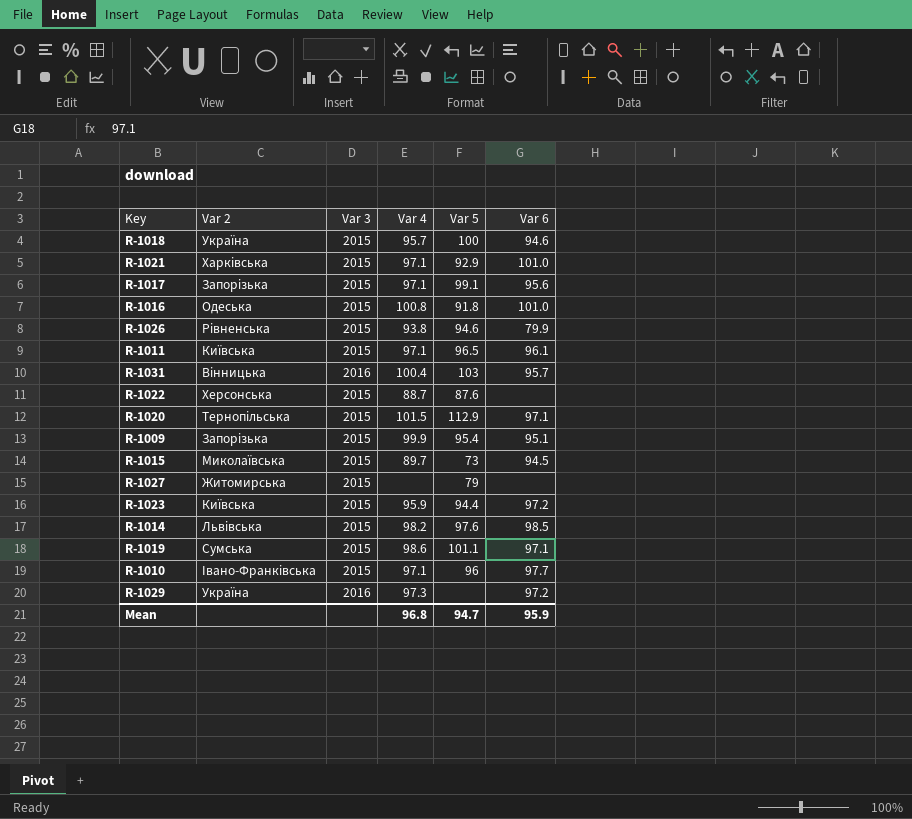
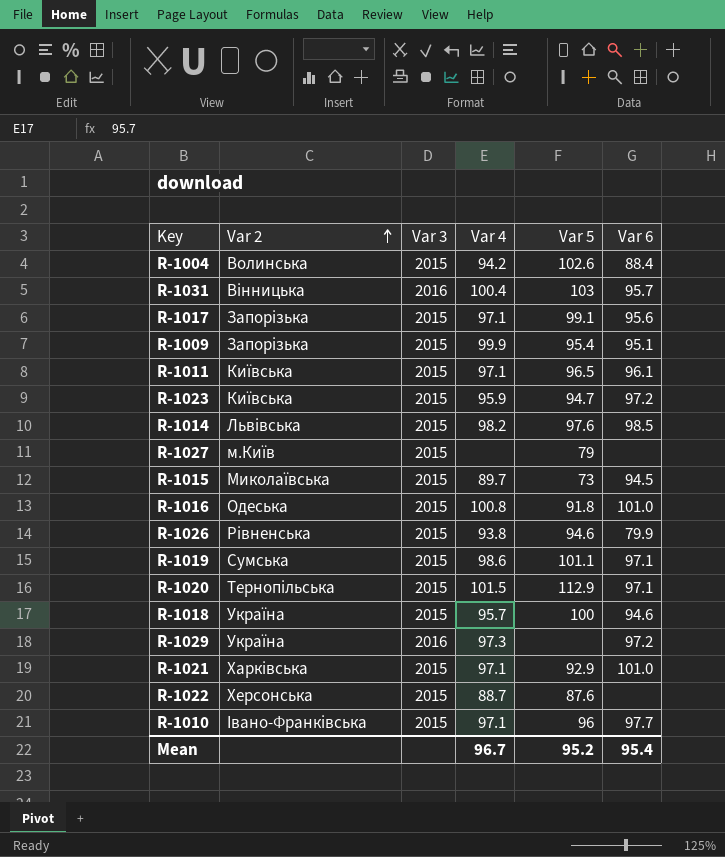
row order: none -> Var 2 ascending
row R-1004: none -> Волинська | 2015 | 94.2 | 102.6 | 88.4
R-1023 | Var 5: 94.4 -> 94.7
R-1027 | Var 2: Житомирська -> м.Київ
Mean | Var 4: 96.8 -> 96.7
Mean | Var 5: 94.7 -> 95.2
Mean | Var 6: 95.9 -> 95.4

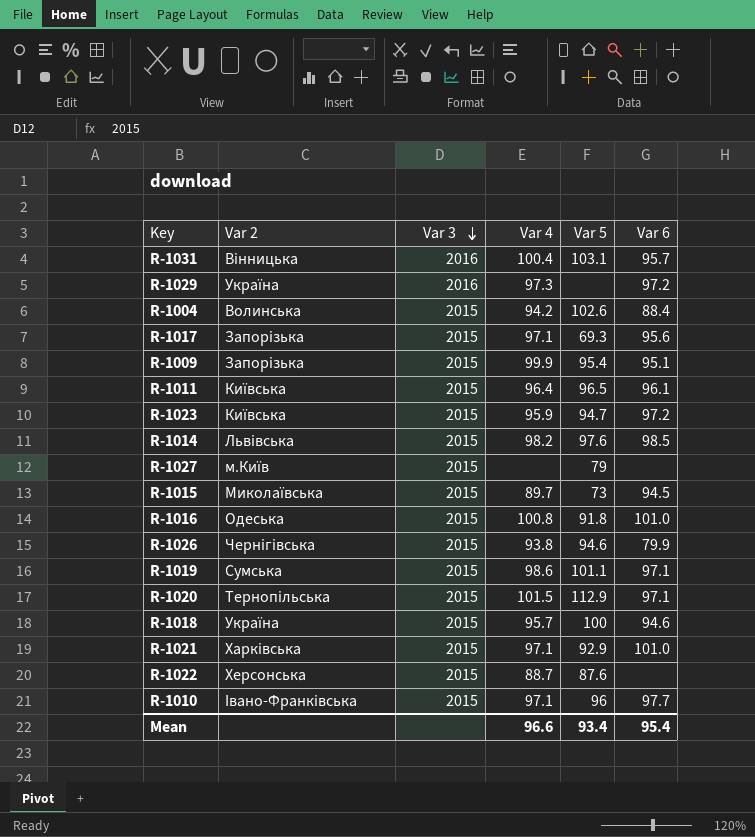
row order: Var 2 ascending -> Var 3 descending
R-1031 | Var 5: 103 -> 103.1
R-1017 | Var 5: 99.1 -> 69.3
R-1011 | Var 4: 97.1 -> 96.4
R-1026 | Var 2: Рівненська -> Чернігівська
Mean | Var 4: 96.7 -> 96.6
Mean | Var 5: 95.2 -> 93.4

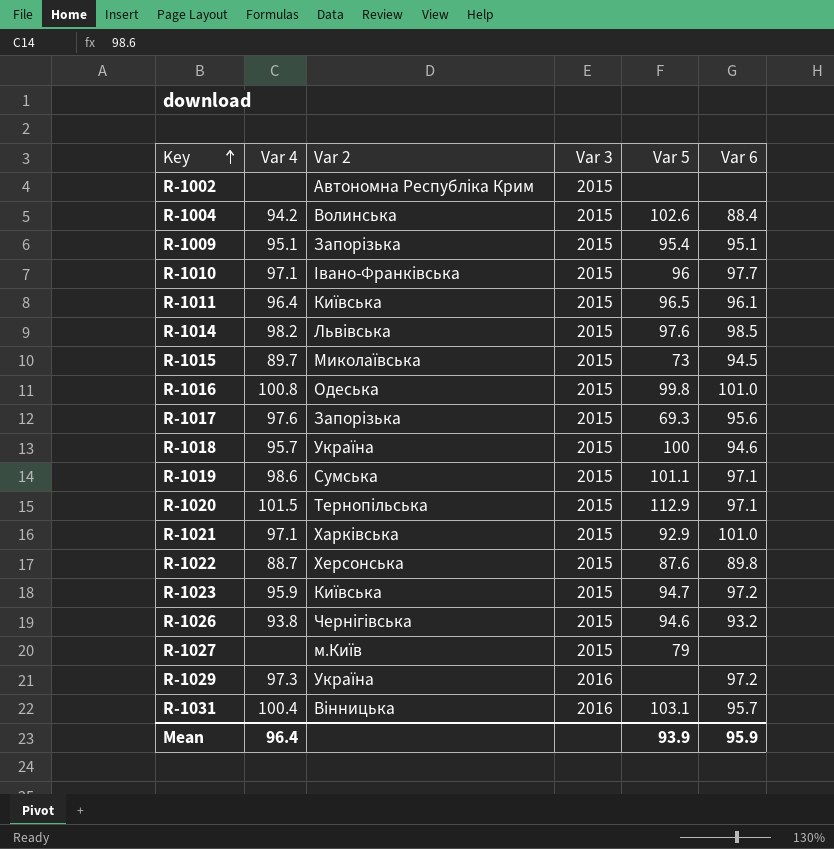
row order: Var 3 descending -> Key ascending
column Var 4 | position: 4 -> 2
row R-1002: none -> none | Автономна Республіка Крим | 2015 | none | none
R-1009 | Var 4: 99.9 -> 95.1
R-1016 | Var 5: 91.8 -> 99.8
R-1017 | Var 4: 97.1 -> 97.6
R-1022 | Var 6: none -> 89.8
R-1026 | Var 6: 79.9 -> 93.2
Mean | Var 4: 96.6 -> 96.4
Mean | Var 5: 93.4 -> 93.9
Mean | Var 6: 95.4 -> 95.9

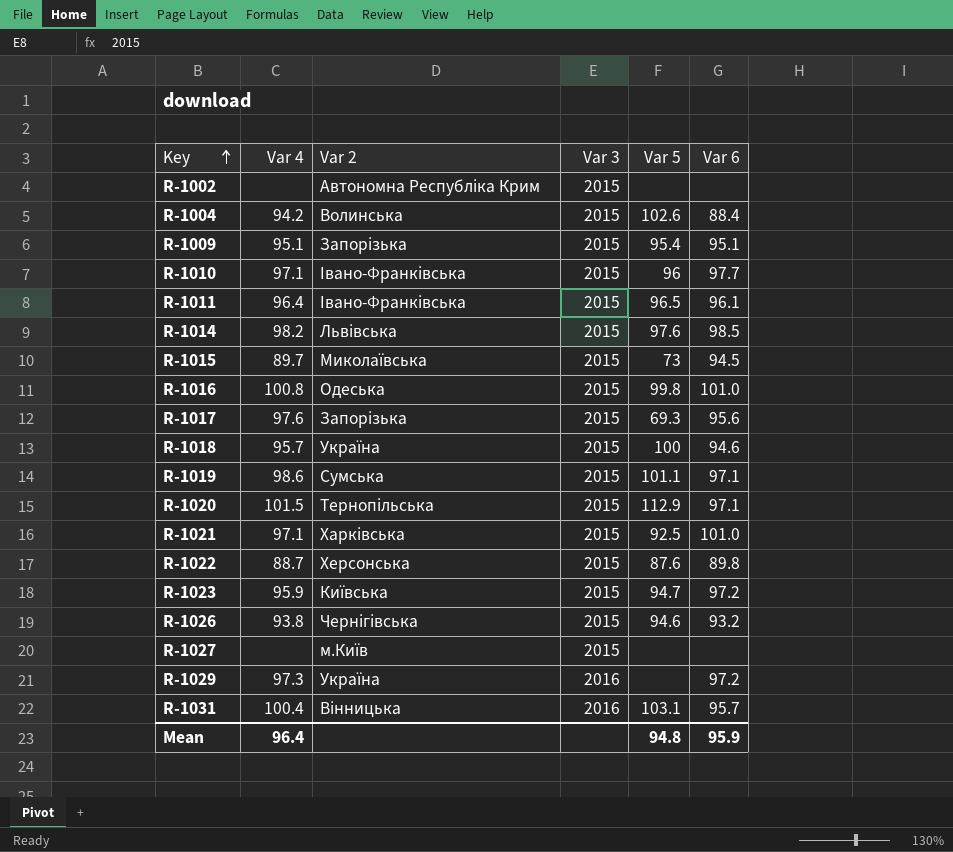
R-1011 | Var 2: Київська -> Івано-Франківська
R-1021 | Var 5: 92.9 -> 92.5
R-1027 | Var 5: 79 -> none
Mean | Var 5: 93.9 -> 94.8

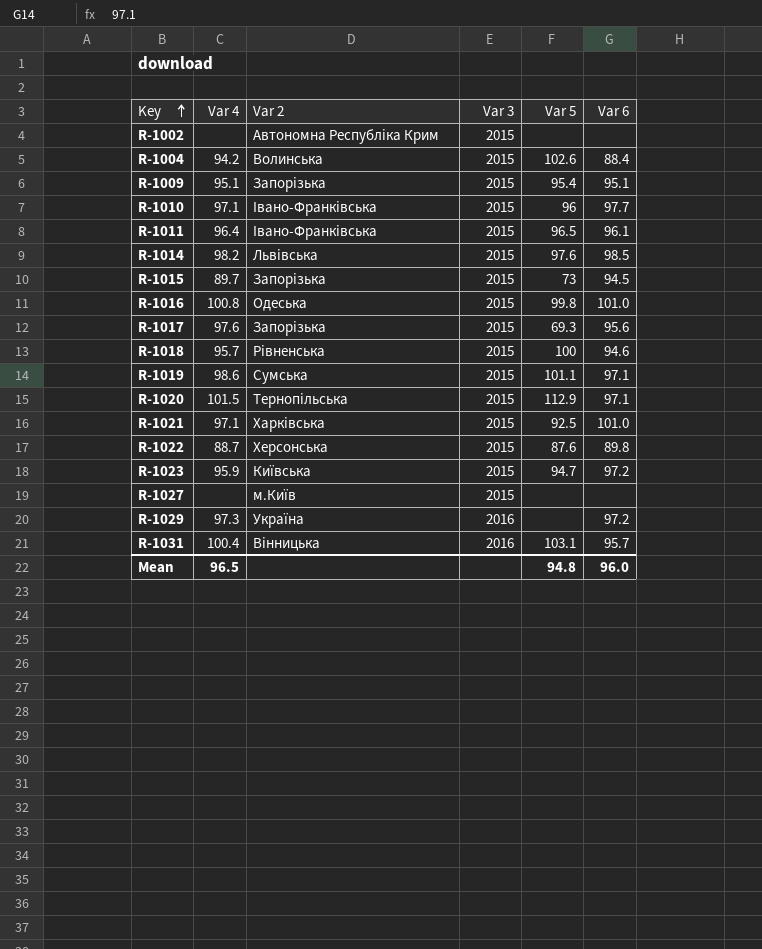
row R-1026: 93.8 | Чернігівська | 2015 | 94.6 | 93.2 -> none
R-1015 | Var 2: Миколаївська -> Запорізька
R-1018 | Var 2: Україна -> Рівненська
Mean | Var 4: 96.4 -> 96.5
Mean | Var 6: 95.9 -> 96.0

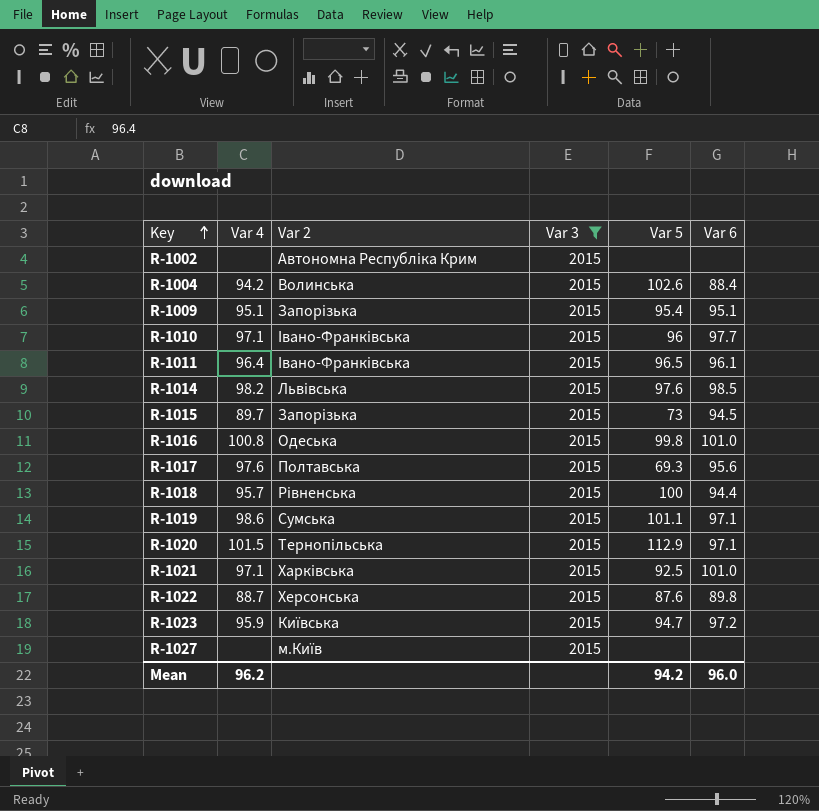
filter: none -> Var 3 = 2015
R-1017 | Var 2: Запорізька -> Полтавська
R-1018 | Var 6: 94.6 -> 94.4
Mean | Var 4: 96.5 -> 96.2
Mean | Var 5: 94.8 -> 94.2

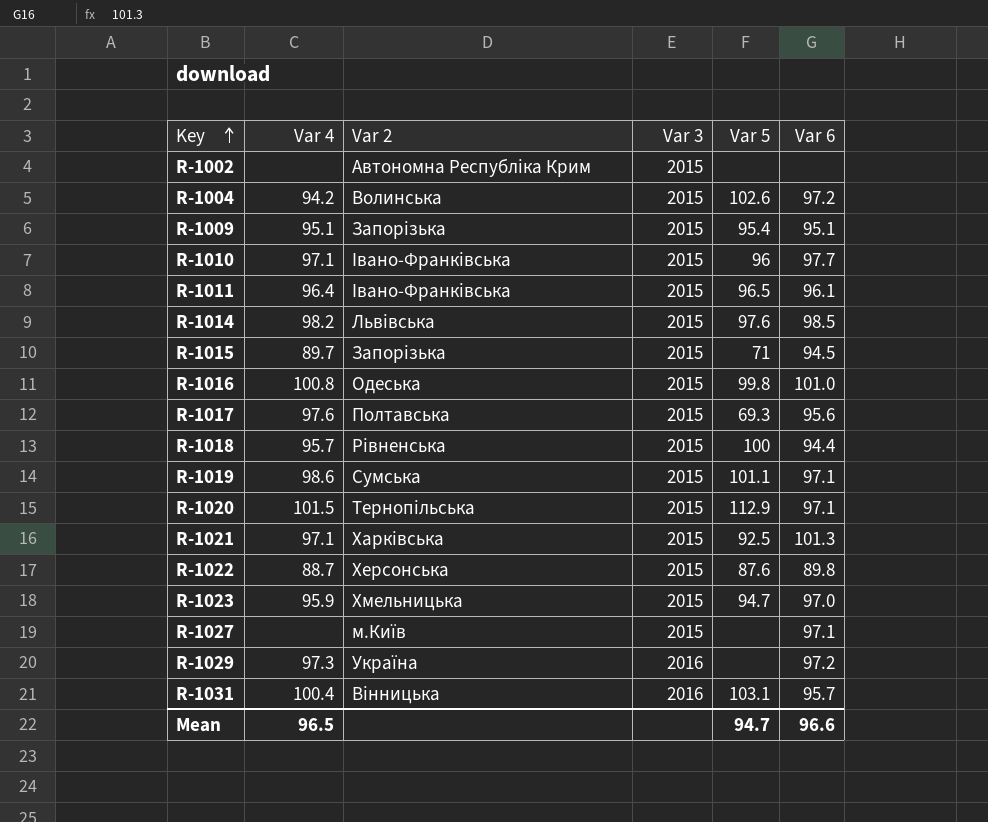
filter: Var 3 = 2015 -> none
R-1004 | Var 6: 88.4 -> 97.2
R-1015 | Var 5: 73 -> 71
R-1021 | Var 6: 101.0 -> 101.3
R-1023 | Var 2: Київська -> Хмельницька
R-1023 | Var 6: 97.2 -> 97.0
R-1027 | Var 6: none -> 97.1
Mean | Var 4: 96.2 -> 96.5
Mean | Var 5: 94.2 -> 94.7
Mean | Var 6: 96.0 -> 96.6

